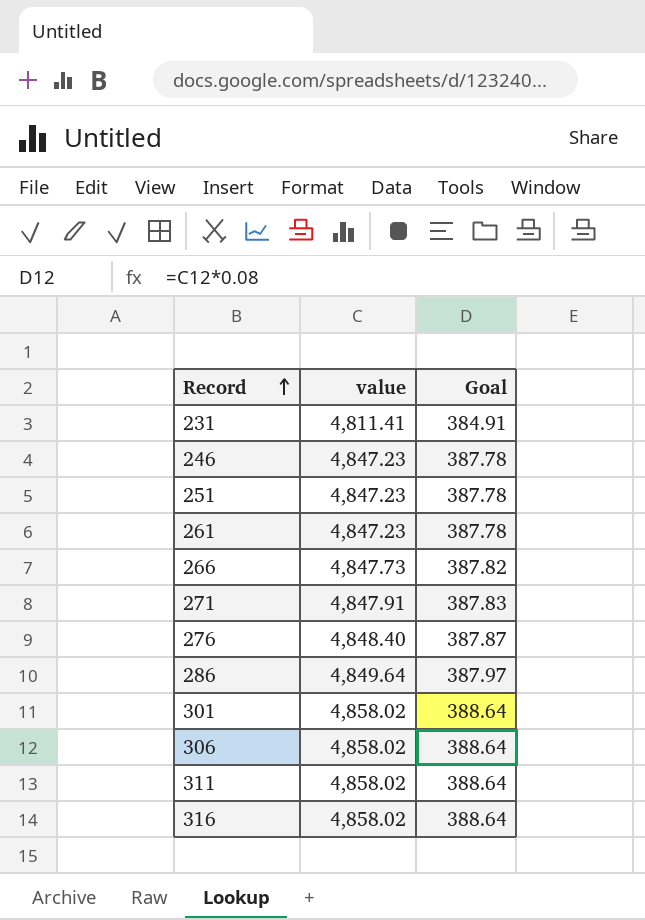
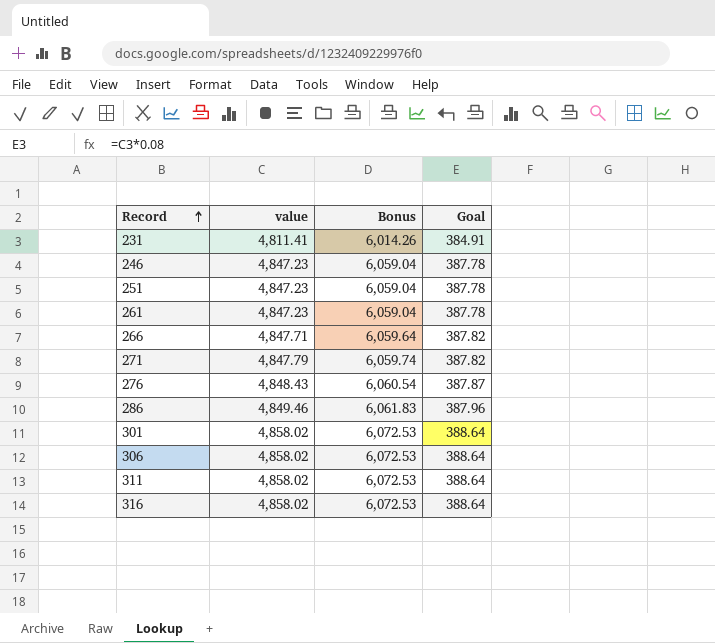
column Bonus | formula: none -> [value] * 1.25
266 | value: 4,847.73 -> 4,847.71
271 | value: 4,847.91 -> 4,847.79
271 | Goal: 387.83 -> 387.82
276 | value: 4,848.40 -> 4,848.43
286 | value: 4,849.64 -> 4,849.46
286 | Goal: 387.97 -> 387.96

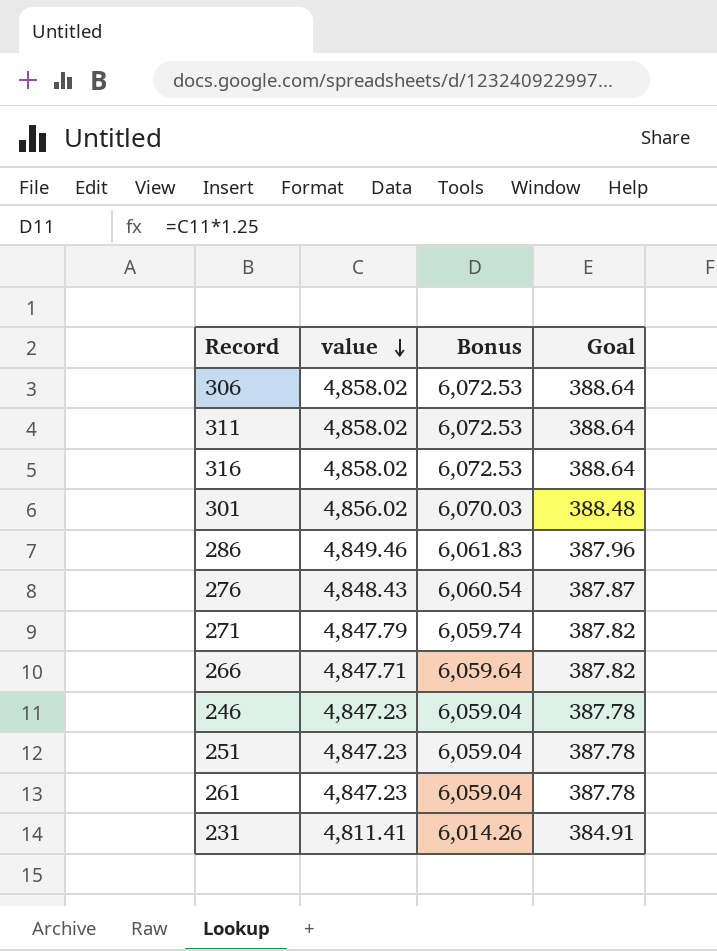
row order: Record ascending -> value descending
301 | value: 4,858.02 -> 4,856.02
301 | Bonus: 6,072.53 -> 6,070.03
301 | Goal: 388.64 -> 388.48

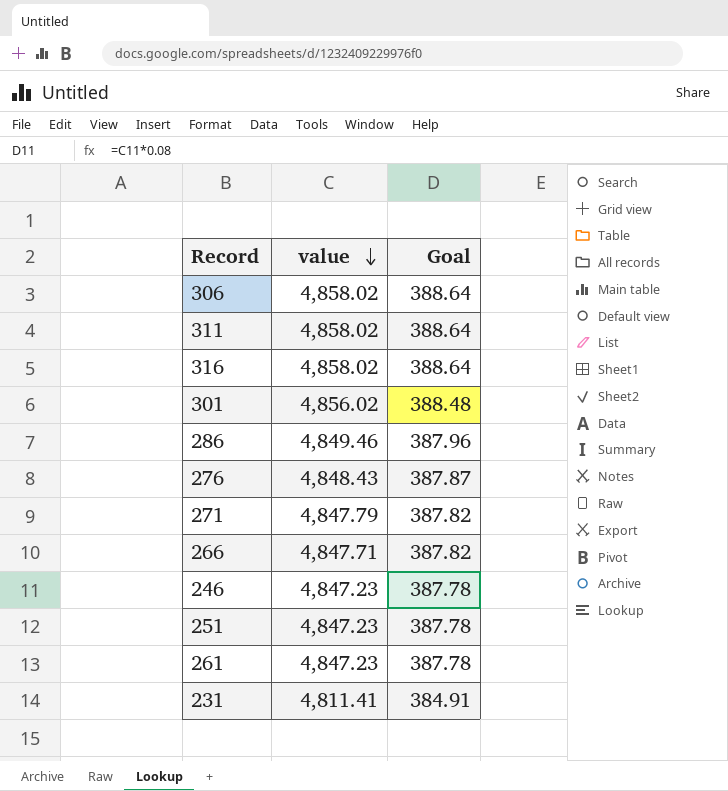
column Bonus | formula: [value] * 1.25 -> none

